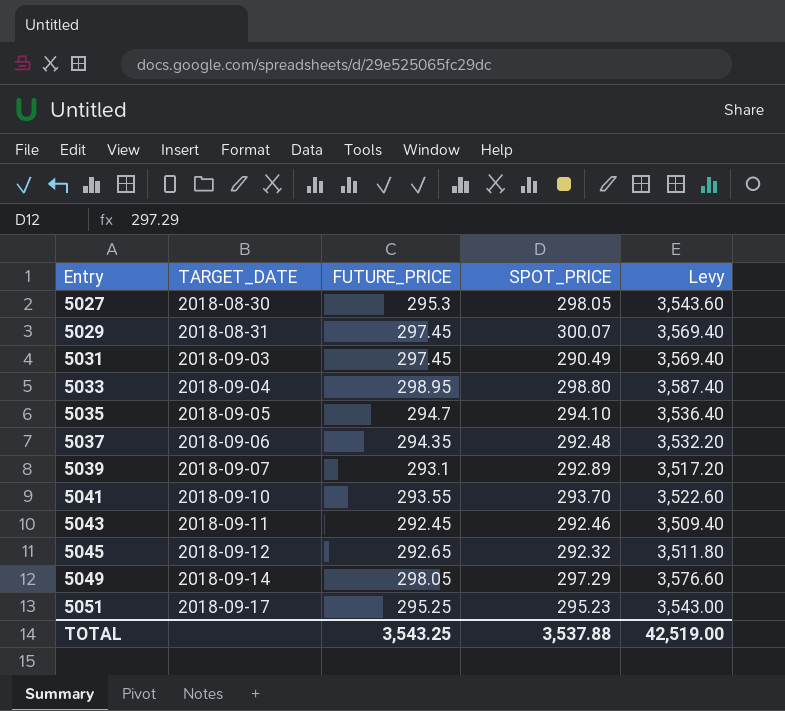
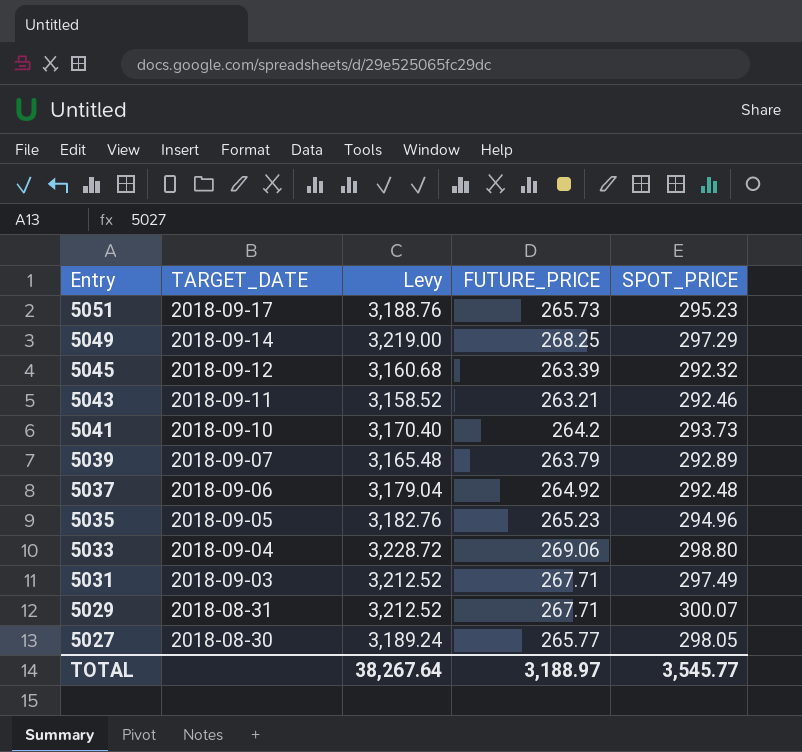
row order: Entry ascending -> Entry descending
column Levy | position: 5 -> 3
5051 | Levy: 3,543.00 -> 3,188.76
5051 | FUTURE_PRICE: 295.25 -> 265.73
5049 | Levy: 3,576.60 -> 3,219.00
5049 | FUTURE_PRICE: 298.05 -> 268.25
5045 | Levy: 3,511.80 -> 3,160.68
5045 | FUTURE_PRICE: 292.65 -> 263.39
5043 | Levy: 3,509.40 -> 3,158.52
5043 | FUTURE_PRICE: 292.45 -> 263.21
5041 | Levy: 3,522.60 -> 3,170.40
5041 | FUTURE_PRICE: 293.55 -> 264.2
5041 | SPOT_PRICE: 293.70 -> 293.73
5039 | Levy: 3,517.20 -> 3,165.48
5039 | FUTURE_PRICE: 293.1 -> 263.79
5037 | Levy: 3,532.20 -> 3,179.04
5037 | FUTURE_PRICE: 294.35 -> 264.92
5035 | Levy: 3,536.40 -> 3,182.76
5035 | FUTURE_PRICE: 294.7 -> 265.23
5035 | SPOT_PRICE: 294.10 -> 294.96
5033 | Levy: 3,587.40 -> 3,228.72
5033 | FUTURE_PRICE: 298.95 -> 269.06
5031 | Levy: 3,569.40 -> 3,212.52
5031 | FUTURE_PRICE: 297.45 -> 267.71
5031 | SPOT_PRICE: 290.49 -> 297.49
5029 | Levy: 3,569.40 -> 3,212.52
5029 | FUTURE_PRICE: 297.45 -> 267.71
5027 | Levy: 3,543.60 -> 3,189.24
5027 | FUTURE_PRICE: 295.3 -> 265.77
TOTAL | Levy: 42,519.00 -> 38,267.64
TOTAL | FUTURE_PRICE: 3,543.25 -> 3,188.97
TOTAL | SPOT_PRICE: 3,537.88 -> 3,545.77

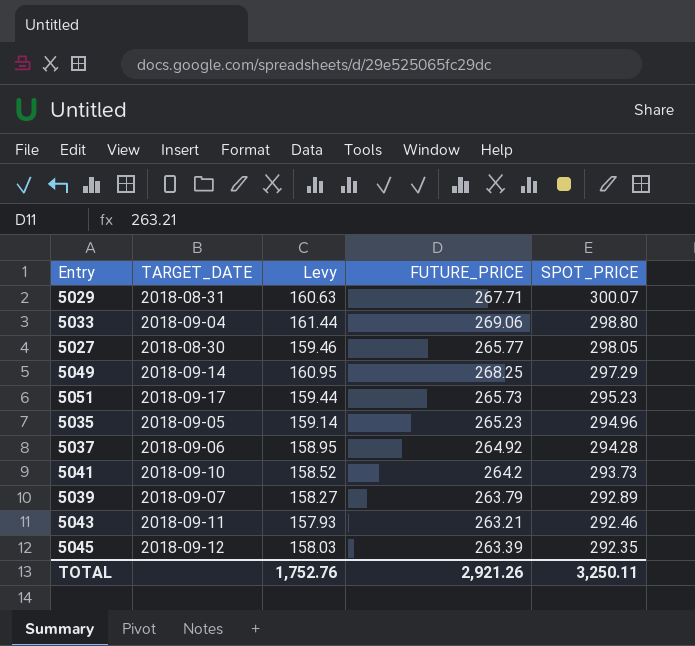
row order: Entry descending -> SPOT_PRICE descending
column Levy | formula: [FUTURE_PRICE] * 12 -> [FUTURE_PRICE] * 0.6
row 5031: 2018-09-03 | 3,212.52 | 267.71 | 297.49 -> none
5037 | SPOT_PRICE: 292.48 -> 294.28
5045 | SPOT_PRICE: 292.32 -> 292.35
TOTAL | Levy: 38,267.64 -> 1,752.76
TOTAL | FUTURE_PRICE: 3,188.97 -> 2,921.26
TOTAL | SPOT_PRICE: 3,545.77 -> 3,250.11

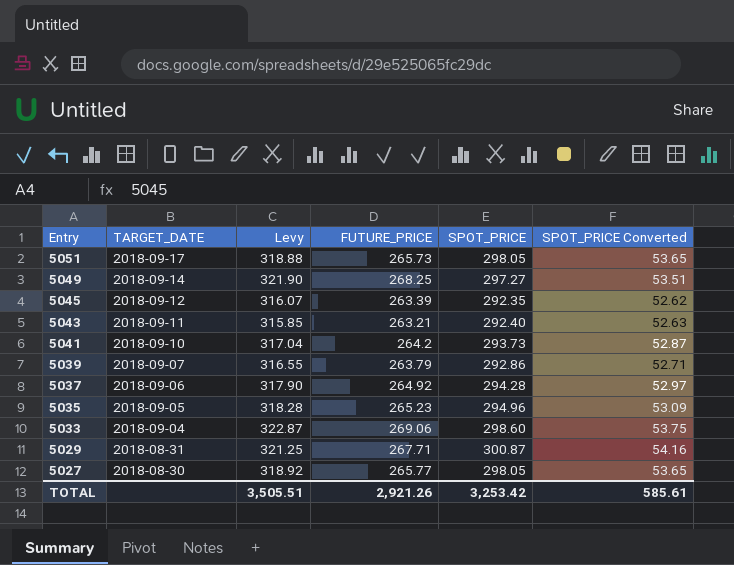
row order: SPOT_PRICE descending -> Entry descending
column Levy | formula: [FUTURE_PRICE] * 0.6 -> [FUTURE_PRICE] * 1.2
column SPOT_PRICE Converted | formula: none -> [SPOT_PRICE] * 0.18
5051 | SPOT_PRICE: 295.23 -> 298.05
5049 | SPOT_PRICE: 297.29 -> 297.27
5043 | SPOT_PRICE: 292.46 -> 292.40
5039 | SPOT_PRICE: 292.89 -> 292.86
5033 | SPOT_PRICE: 298.80 -> 298.60
5029 | SPOT_PRICE: 300.07 -> 300.87
TOTAL | Levy: 1,752.76 -> 3,505.51
TOTAL | SPOT_PRICE: 3,250.11 -> 3,253.42

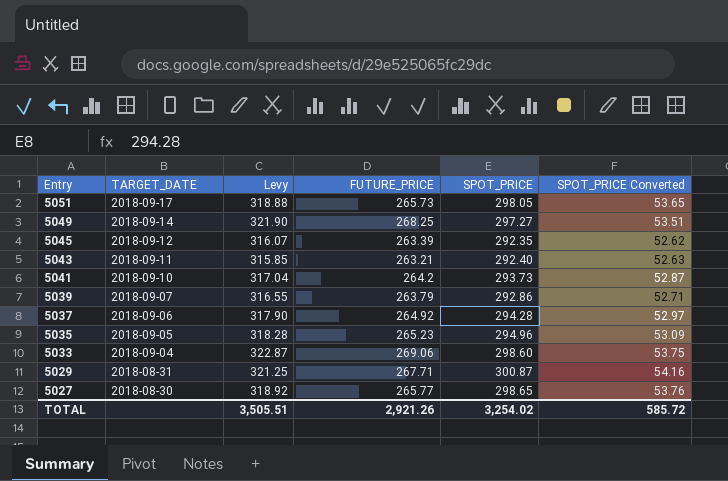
5027 | SPOT_PRICE: 298.05 -> 298.65
5027 | SPOT_PRICE Converted: 53.65 -> 53.76
TOTAL | SPOT_PRICE: 3,253.42 -> 3,254.02
TOTAL | SPOT_PRICE Converted: 585.61 -> 585.72

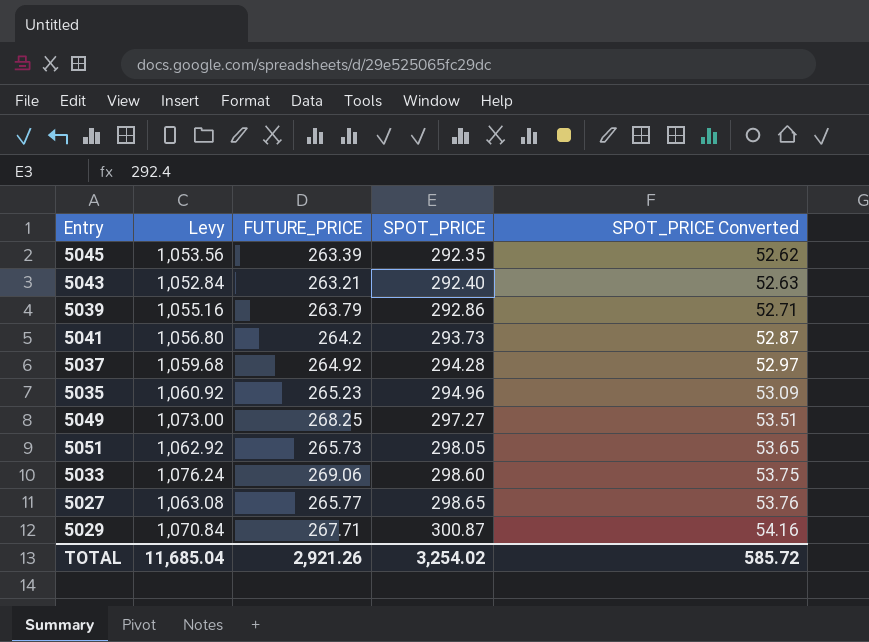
row order: Entry descending -> SPOT_PRICE ascending
column TARGET_DATE | position: 2 -> none
column Levy | formula: [FUTURE_PRICE] * 1.2 -> [FUTURE_PRICE] * 4
TOTAL | Levy: 3,505.51 -> 11,685.04

